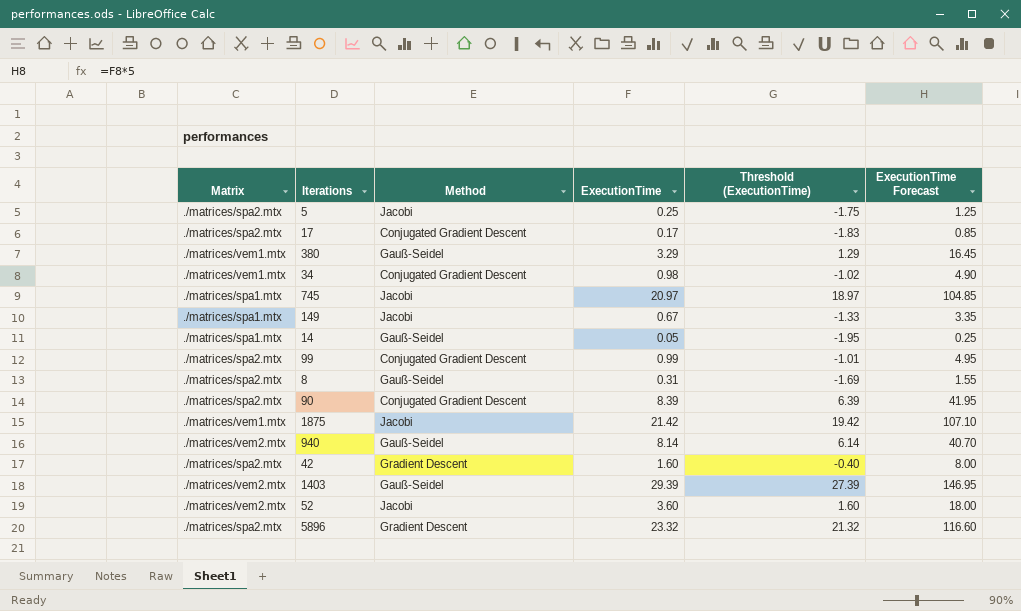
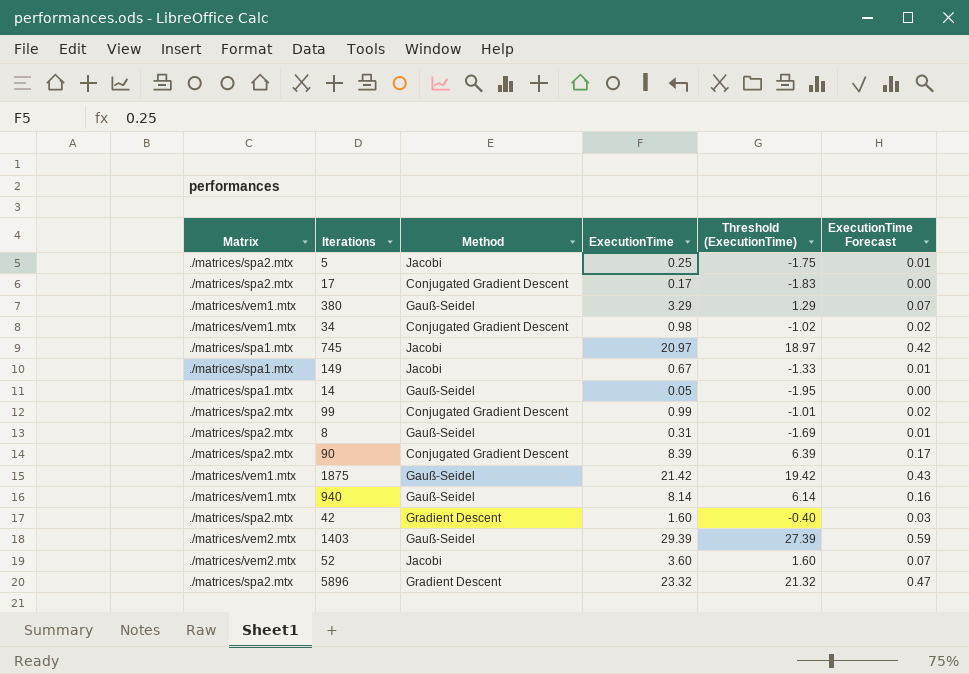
column ExecutionTime Forecast | formula: [ExecutionTime] * 5 -> [ExecutionTime] * 0.02
1875 | Method: Jacobi -> Gauß-Seidel
940 | Matrix: ./matrices/vem2.mtx -> ./matrices/vem1.mtx

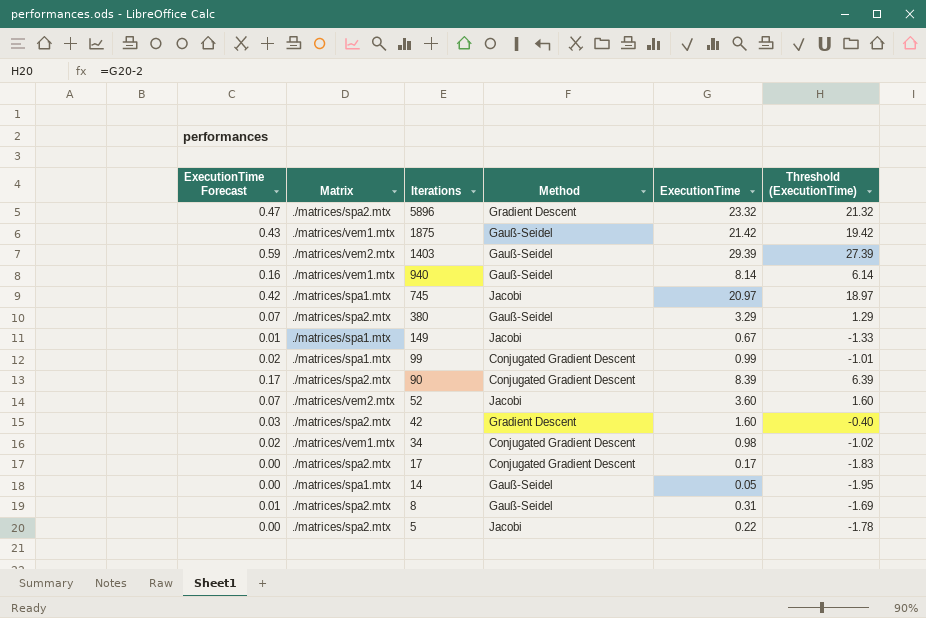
row order: none -> Iterations descending
column ExecutionTime Forecast | position: 6 -> 1
380 | Matrix: ./matrices/vem1.mtx -> ./matrices/spa2.mtx
99 | Matrix: ./matrices/spa2.mtx -> ./matrices/spa1.mtx
5 | ExecutionTime Forecast: 0.01 -> 0.00
5 | ExecutionTime: 0.25 -> 0.22
5 | Threshold (ExecutionTime): -1.75 -> -1.78

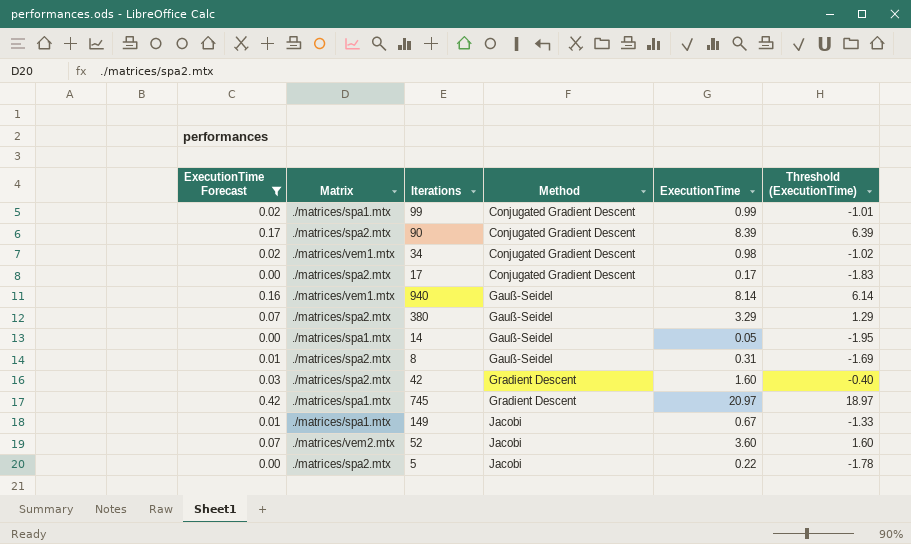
filter: none -> ExecutionTime Forecast <= 0.42
row order: Iterations descending -> Method ascending
745 | Method: Jacobi -> Gradient Descent

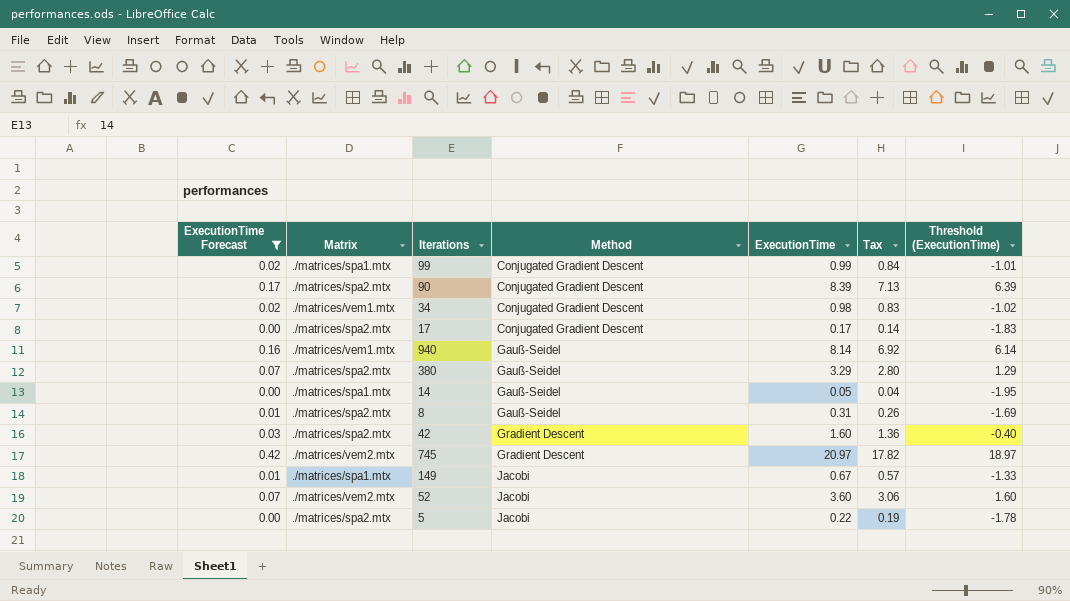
column Tax | formula: none -> [ExecutionTime] * 0.85
745 | Matrix: ./matrices/spa1.mtx -> ./matrices/vem2.mtx

